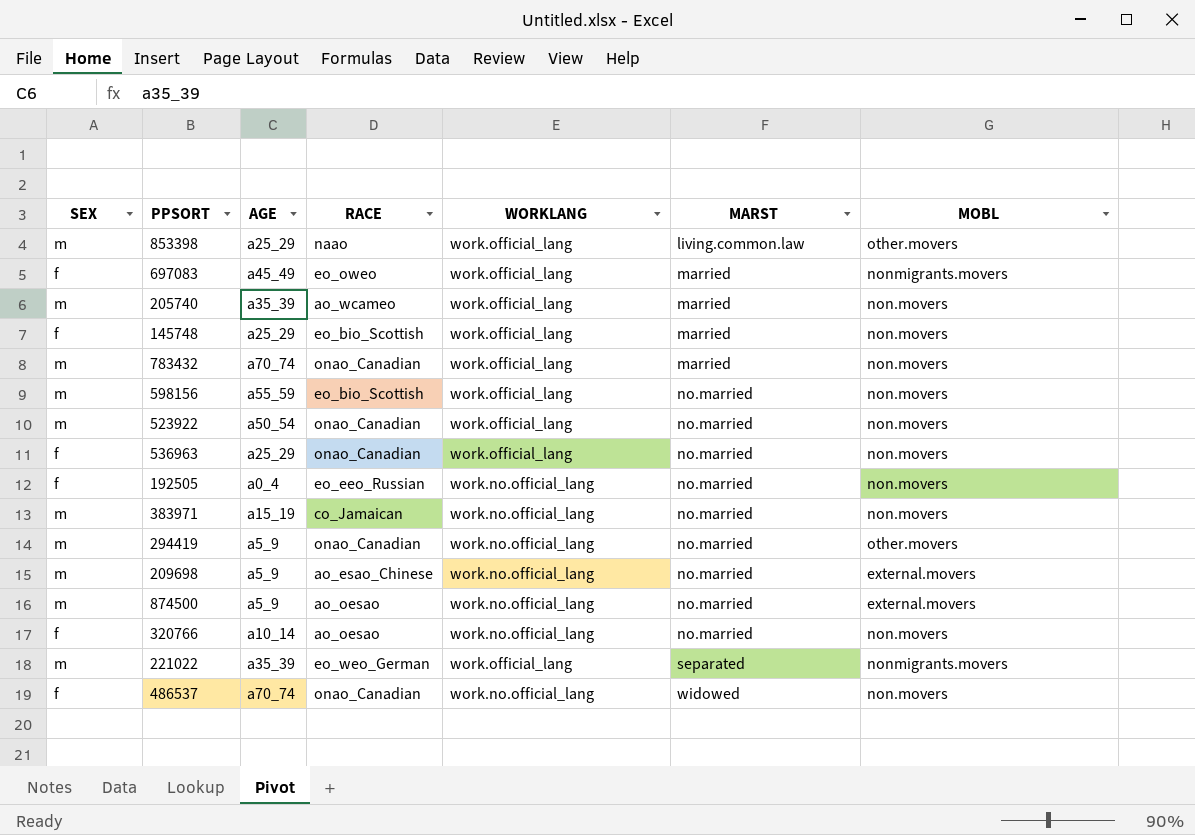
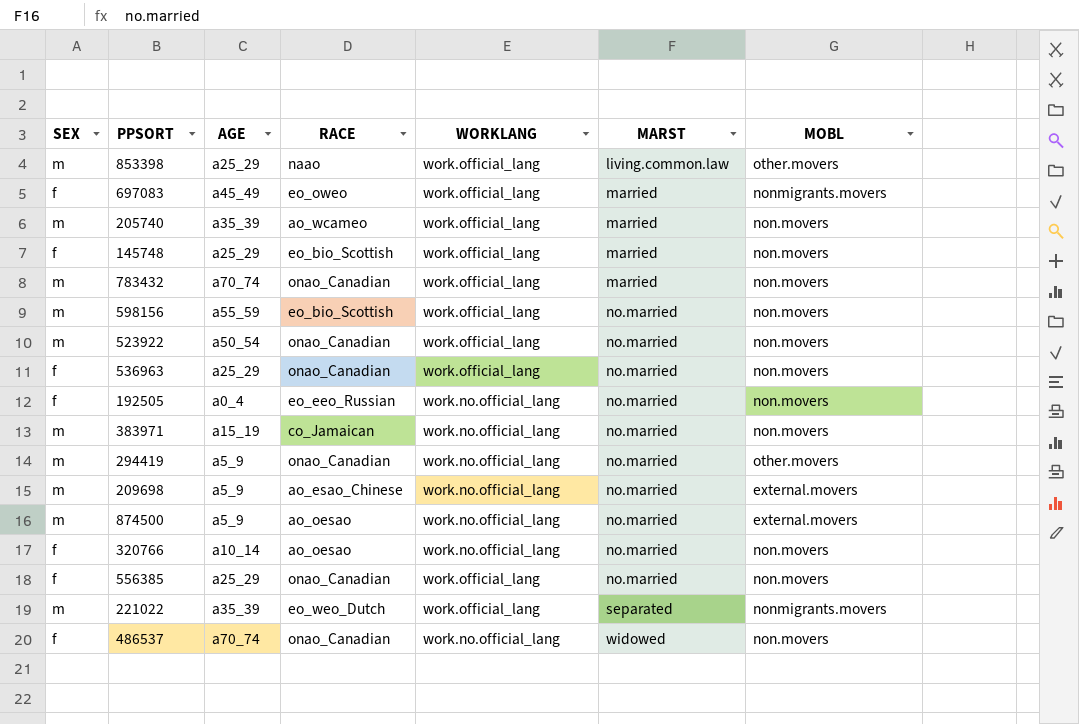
row 556385: none -> f | a25_29 | onao_Canadian | work.official_lang | no.married | non.movers
221022 | RACE: eo_weo_German -> eo_weo_Dutch

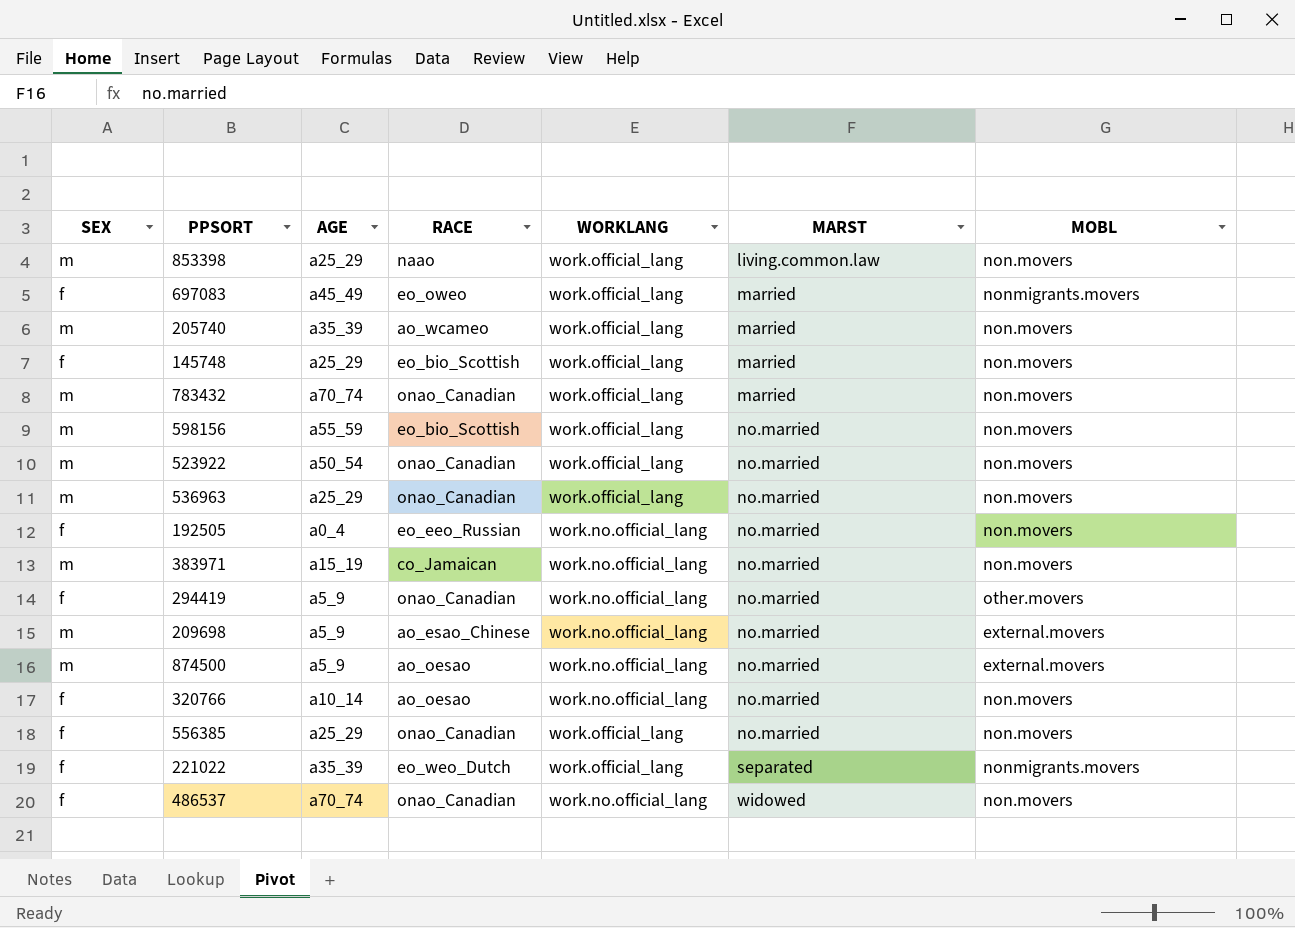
853398 | MOBL: other.movers -> non.movers
536963 | SEX: f -> m
294419 | SEX: m -> f
221022 | SEX: m -> f

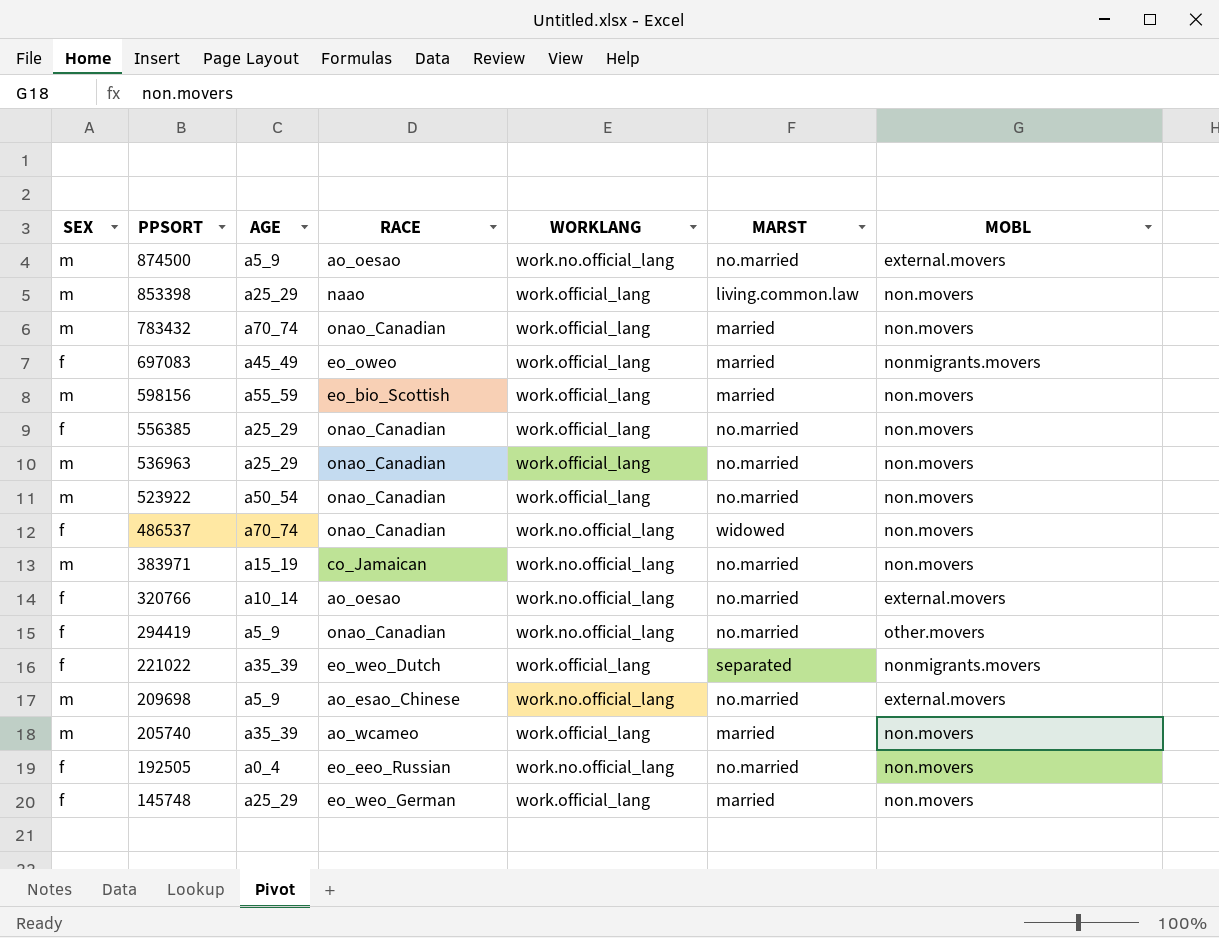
row order: MARST ascending -> PPSORT descending
598156 | MARST: no.married -> married
320766 | MOBL: non.movers -> external.movers
145748 | RACE: eo_bio_Scottish -> eo_weo_German

